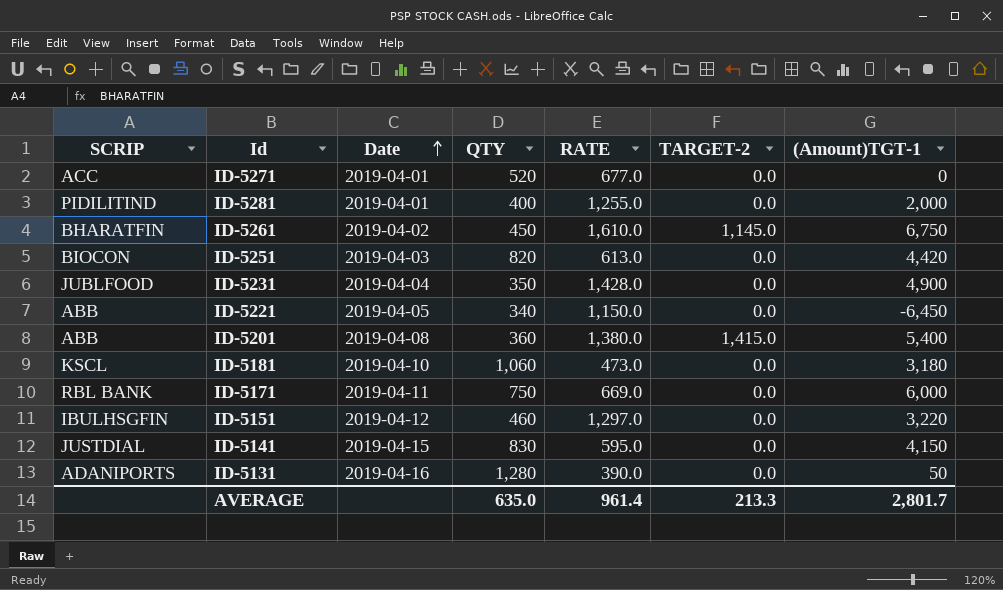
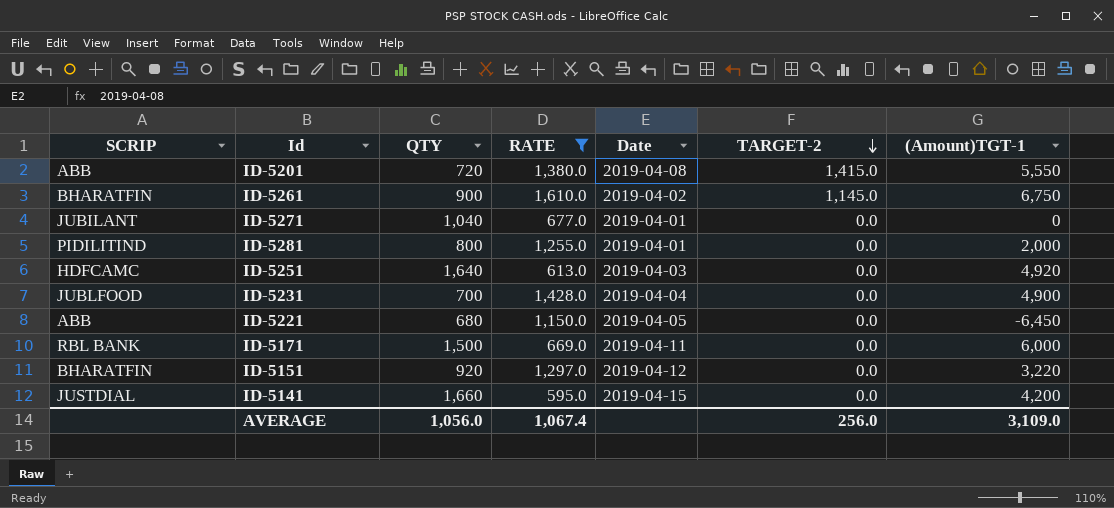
filter: none -> RATE >= 595.0
row order: Date ascending -> TARGET-2 descending
column Date | position: 3 -> 5
ID-5201 | QTY: 360 -> 720
ID-5201 | (Amount)TGT-1: 5,400 -> 5,550
ID-5261 | QTY: 450 -> 900
ID-5271 | SCRIP: ACC -> JUBILANT
ID-5271 | QTY: 520 -> 1,040
ID-5281 | QTY: 400 -> 800
ID-5251 | SCRIP: BIOCON -> HDFCAMC
ID-5251 | QTY: 820 -> 1,640
ID-5251 | (Amount)TGT-1: 4,420 -> 4,920
ID-5231 | QTY: 350 -> 700
ID-5221 | QTY: 340 -> 680
ID-5171 | QTY: 750 -> 1,500
ID-5151 | SCRIP: IBULHSGFIN -> BHARATFIN
ID-5151 | QTY: 460 -> 920
ID-5141 | QTY: 830 -> 1,660
ID-5141 | (Amount)TGT-1: 4,150 -> 4,200
AVERAGE | QTY: 635.0 -> 1,056.0
AVERAGE | RATE: 961.4 -> 1,067.4
AVERAGE | TARGET-2: 213.3 -> 256.0
AVERAGE | (Amount)TGT-1: 2,801.7 -> 3,109.0

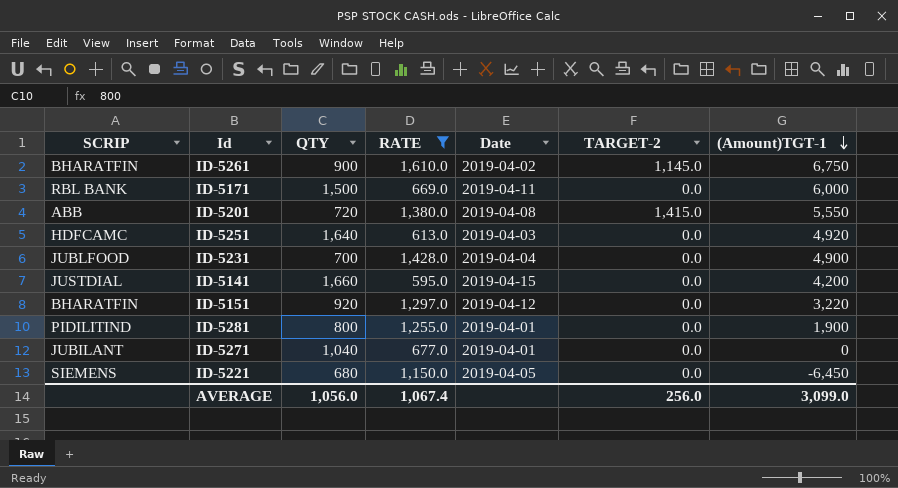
row order: TARGET-2 descending -> (Amount)TGT-1 descending
ID-5281 | (Amount)TGT-1: 2,000 -> 1,900
ID-5221 | SCRIP: ABB -> SIEMENS
AVERAGE | (Amount)TGT-1: 3,109.0 -> 3,099.0

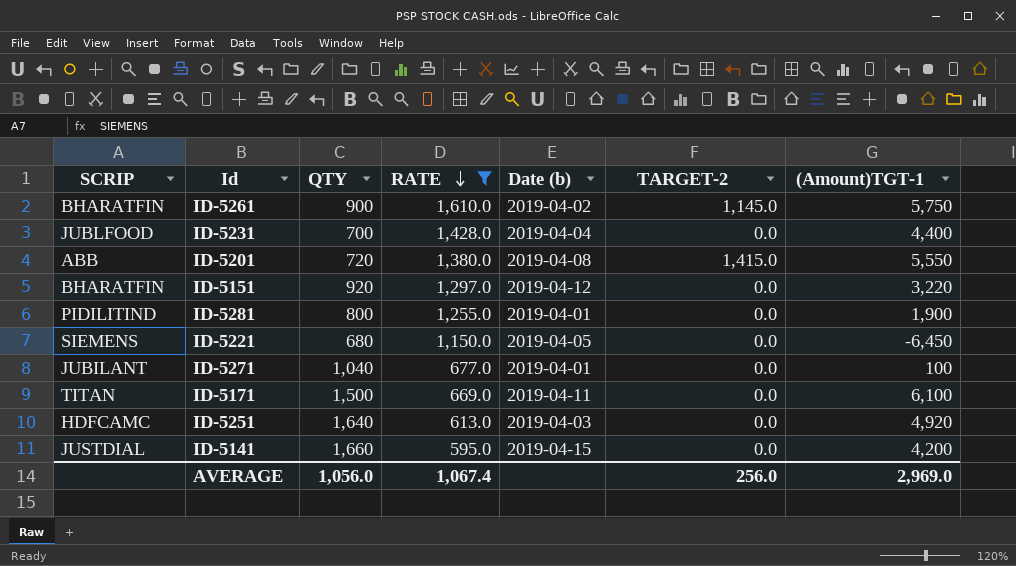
row order: (Amount)TGT-1 descending -> RATE descending
column name: Date -> Date (b)
ID-5261 | (Amount)TGT-1: 6,750 -> 5,750
ID-5231 | (Amount)TGT-1: 4,900 -> 4,400
ID-5271 | (Amount)TGT-1: 0 -> 100
ID-5171 | SCRIP: RBL BANK -> TITAN
ID-5171 | (Amount)TGT-1: 6,000 -> 6,100
AVERAGE | (Amount)TGT-1: 3,099.0 -> 2,969.0

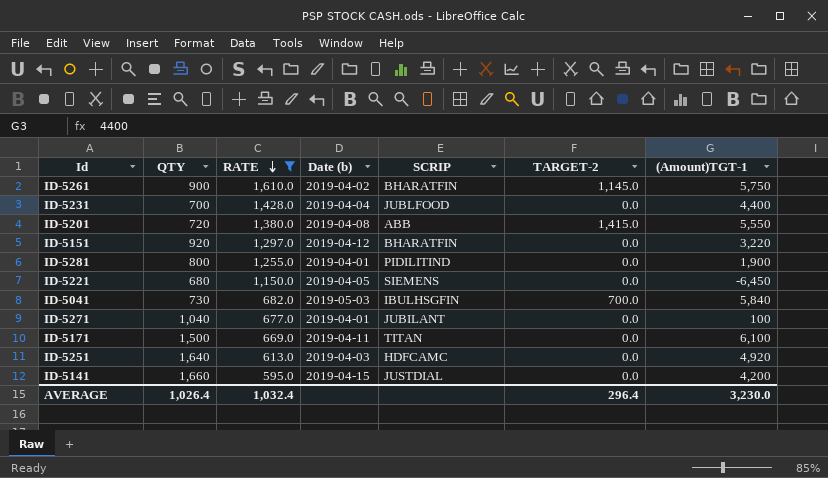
column SCRIP | position: 1 -> 5
row ID-5041: none -> 730 | 682.0 | 2019-05-03 | IBULHSGFIN | 700.0 | 5,840
AVERAGE | QTY: 1,056.0 -> 1,026.4
AVERAGE | RATE: 1,067.4 -> 1,032.4
AVERAGE | TARGET-2: 256.0 -> 296.4
AVERAGE | (Amount)TGT-1: 2,969.0 -> 3,230.0

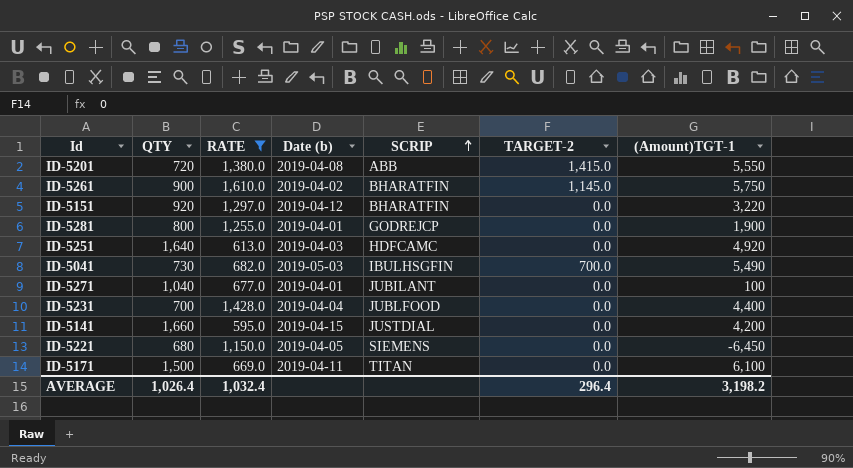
row order: RATE descending -> SCRIP ascending
ID-5281 | SCRIP: PIDILITIND -> GODREJCP
ID-5041 | (Amount)TGT-1: 5,840 -> 5,490
AVERAGE | (Amount)TGT-1: 3,230.0 -> 3,198.2

